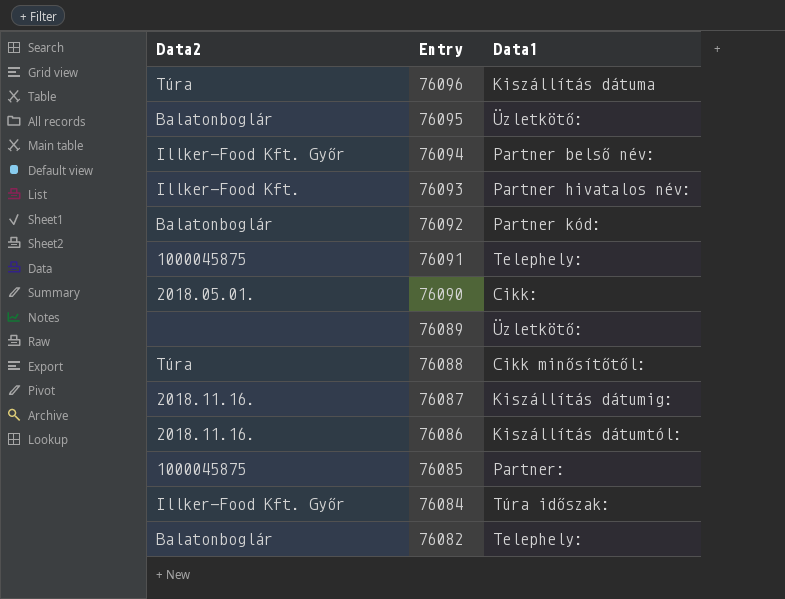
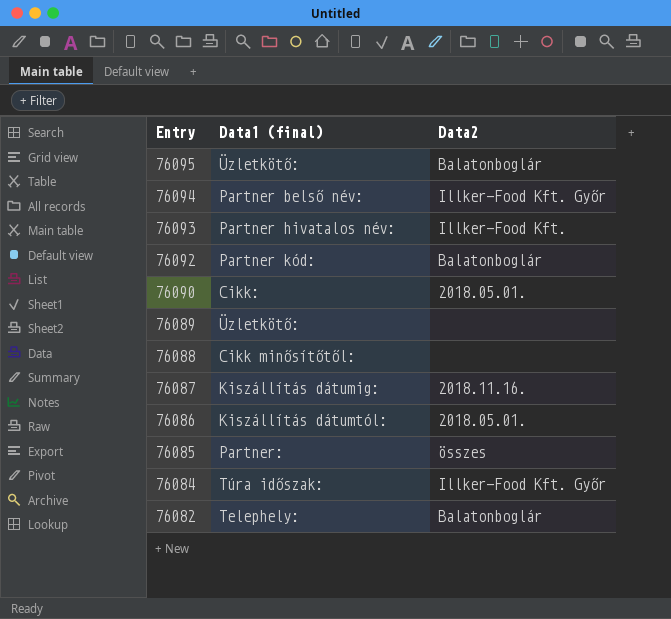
column name: Data1 -> Data1 (final)
column Data2 | position: 1 -> 3
row 76096: Túra | Kiszállítás dátuma -> none
row 76091: 1000045875 | Telephely: -> none
76088 | Data2: Túra -> none
76086 | Data2: 2018.11.16. -> 2018.05.01.
76085 | Data2: 1000045875 -> összes

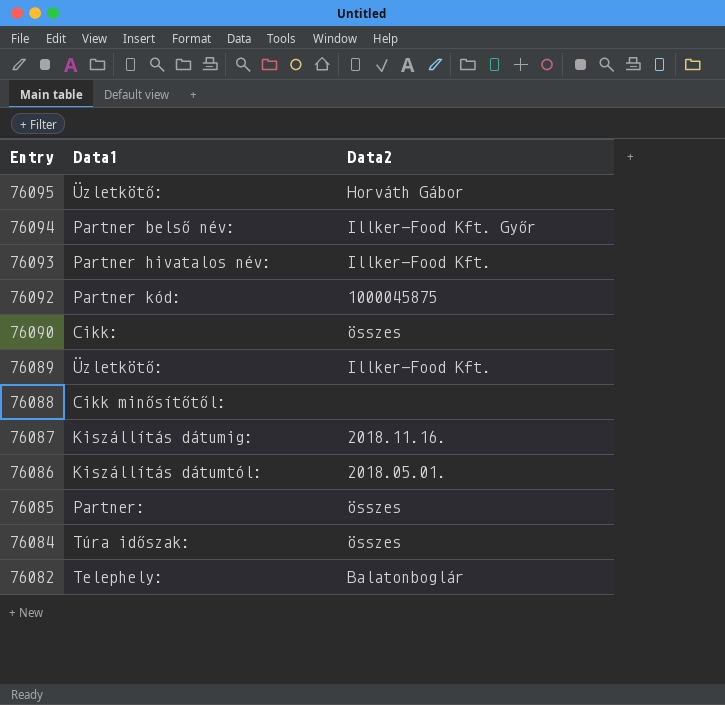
column name: Data1 (final) -> Data1
76095 | Data2: Balatonboglár -> Horváth Gábor
76092 | Data2: Balatonboglár -> 1000045875
76090 | Data2: 2018.05.01. -> összes
76089 | Data2: none -> Illker-Food Kft.
76084 | Data2: Illker-Food Kft. Győr -> összes

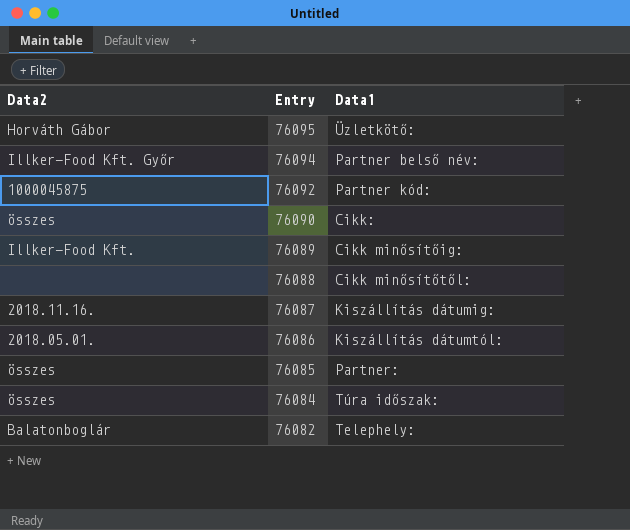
column Data2 | position: 3 -> 1
row 76093: Partner hivatalos név: | Illker-Food Kft. -> none
76089 | Data1: Üzletkötő: -> Cikk minősítőig:

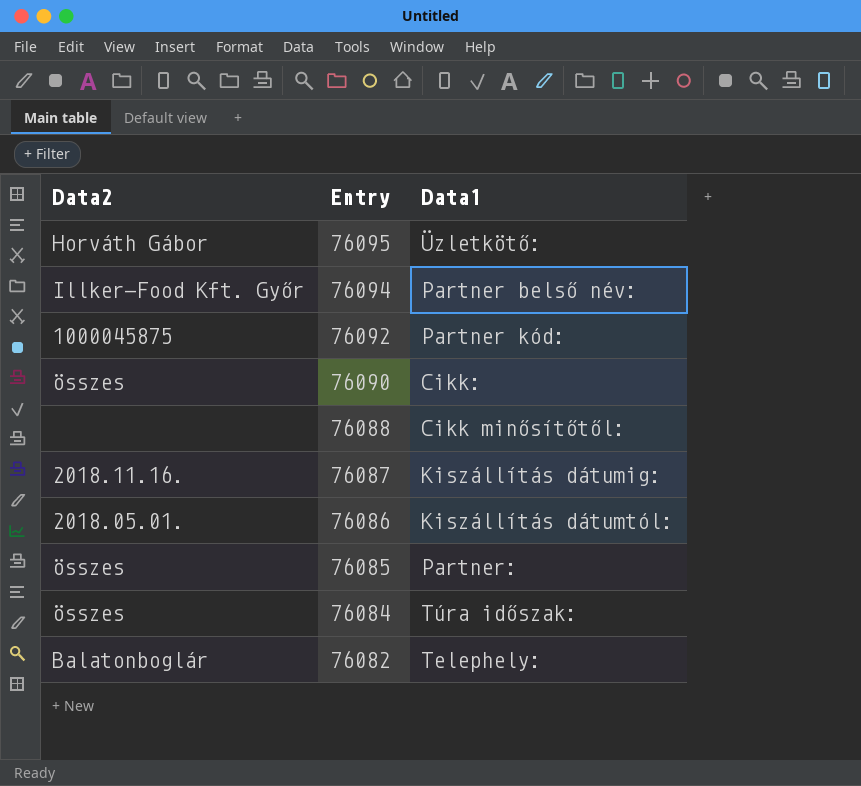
row 76089: Illker-Food Kft. | Cikk minősítőig: -> none

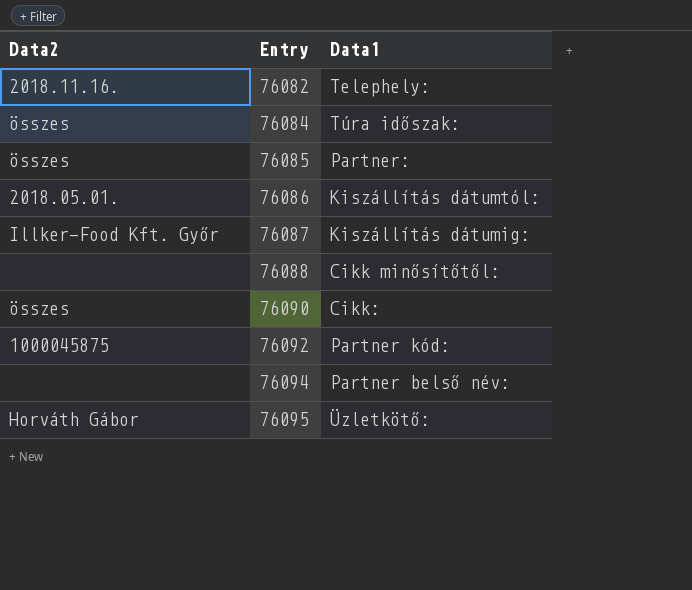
row order: Entry descending -> Entry ascending
76082 | Data2: Balatonboglár -> 2018.11.16.
76087 | Data2: 2018.11.16. -> Illker-Food Kft. Győr
76094 | Data2: Illker-Food Kft. Győr -> none

